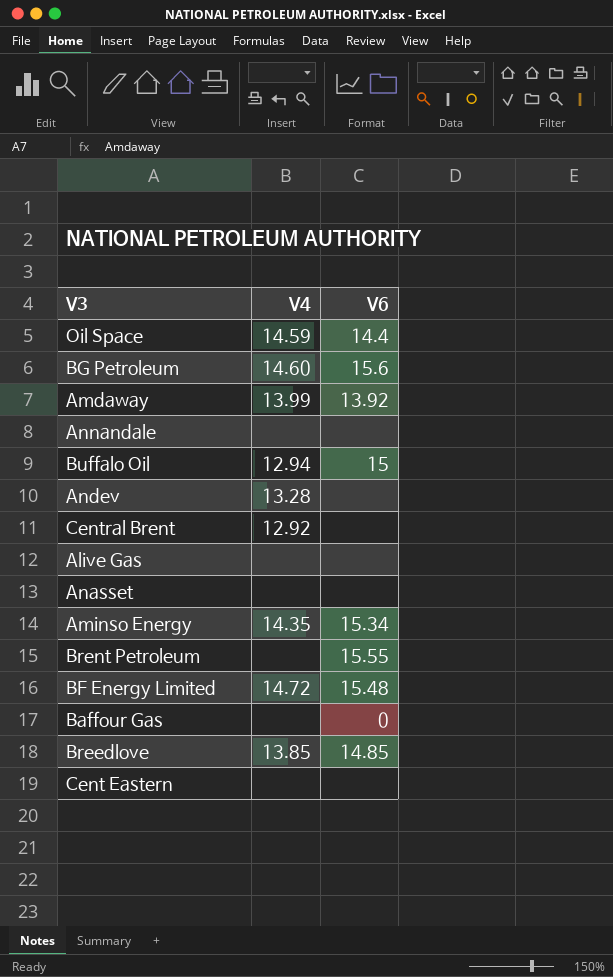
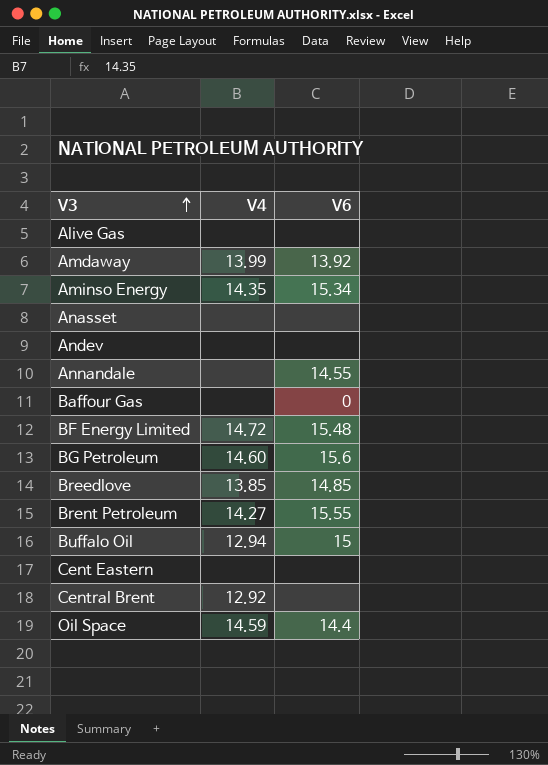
row order: none -> V3 ascending
Andev | V4: 13.28 -> none
Annandale | V6: none -> 14.55
Brent Petroleum | V4: none -> 14.27

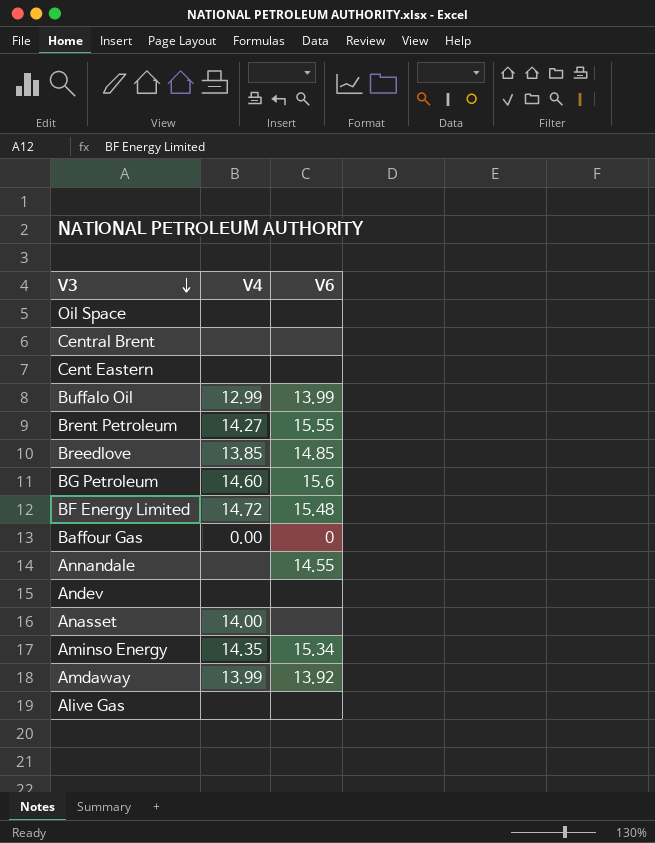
row order: V3 ascending -> V3 descending
Oil Space | V4: 14.59 -> none
Oil Space | V6: 14.4 -> none
Central Brent | V4: 12.92 -> none
Buffalo Oil | V4: 12.94 -> 12.99
Buffalo Oil | V6: 15 -> 13.99
Baffour Gas | V4: none -> 0.00
Anasset | V4: none -> 14.00

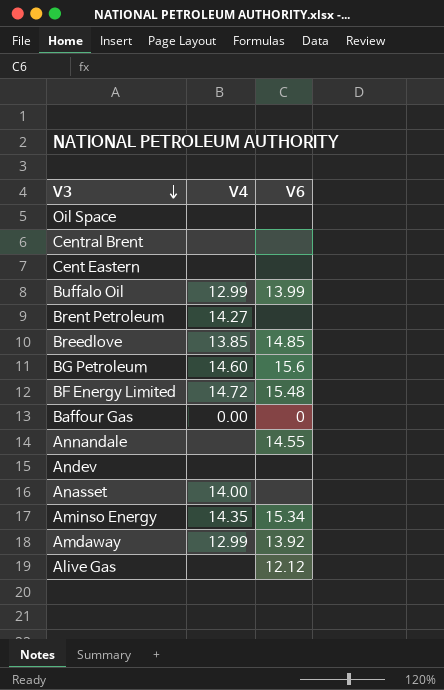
Brent Petroleum | V6: 15.55 -> none
Amdaway | V4: 13.99 -> 12.99
Alive Gas | V6: none -> 12.12

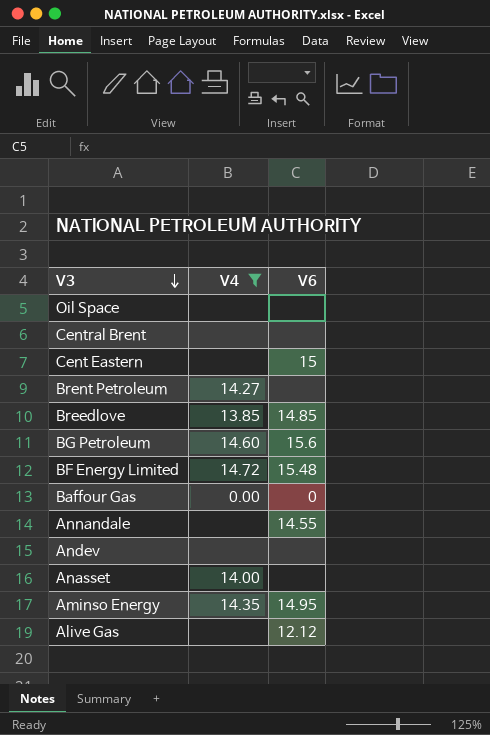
filter: none -> V4 != 12.99
Cent Eastern | V6: none -> 15
Aminso Energy | V6: 15.34 -> 14.95

